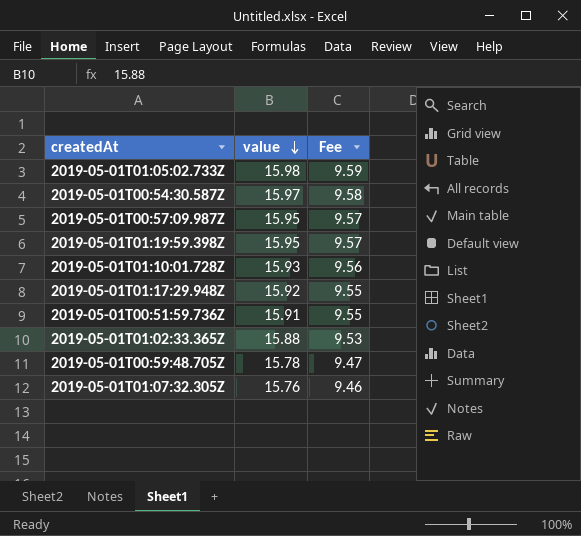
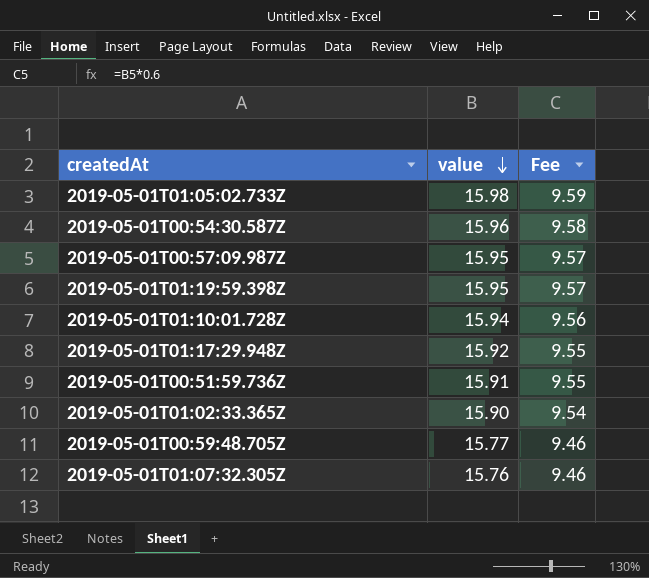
2019-05-01T00:54:30.587Z | value: 15.97 -> 15.96
2019-05-01T01:10:01.728Z | value: 15.93 -> 15.94
2019-05-01T01:02:33.365Z | value: 15.88 -> 15.90
2019-05-01T01:02:33.365Z | Fee: 9.53 -> 9.54
2019-05-01T00:59:48.705Z | value: 15.78 -> 15.77
2019-05-01T00:59:48.705Z | Fee: 9.47 -> 9.46

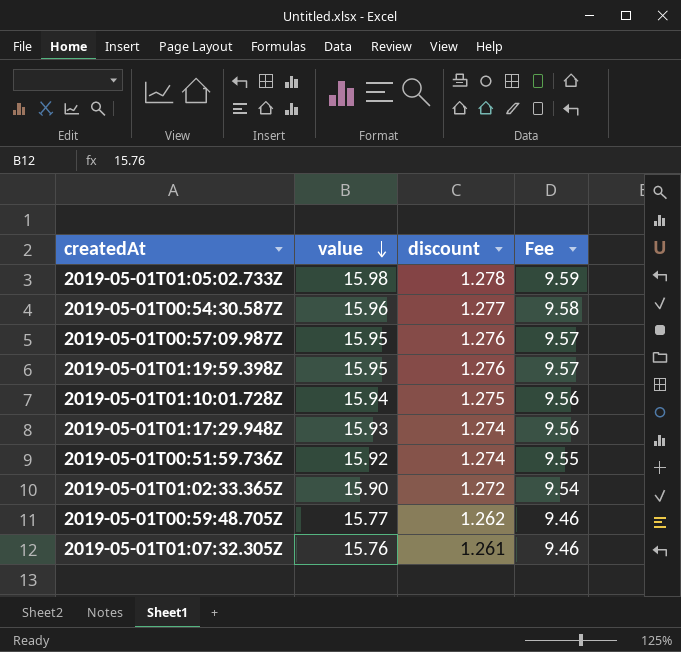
column discount | formula: none -> [value] * 0.08
2019-05-01T01:17:29.948Z | value: 15.92 -> 15.93
2019-05-01T01:17:29.948Z | Fee: 9.55 -> 9.56
2019-05-01T00:51:59.736Z | value: 15.91 -> 15.92

